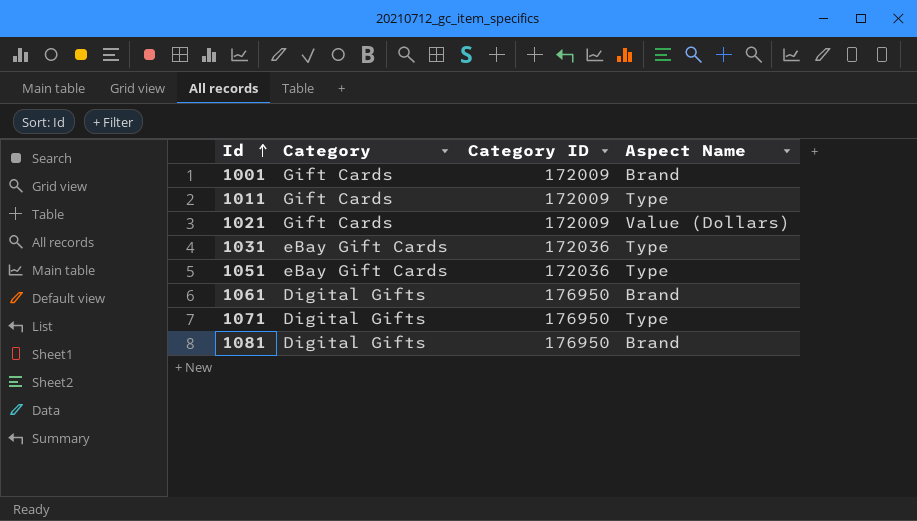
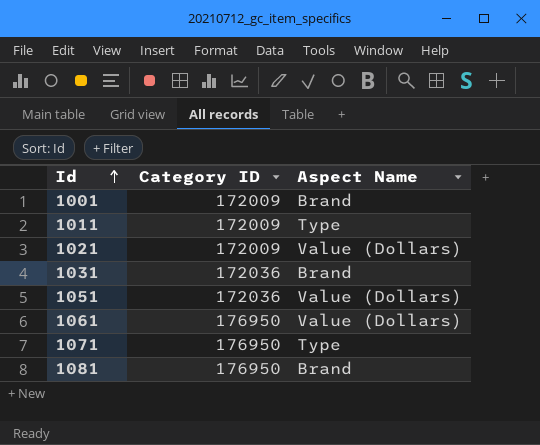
column Category | position: 2 -> none
1031 | Aspect Name: Type -> Brand
1051 | Aspect Name: Type -> Value (Dollars)
1061 | Aspect Name: Brand -> Value (Dollars)

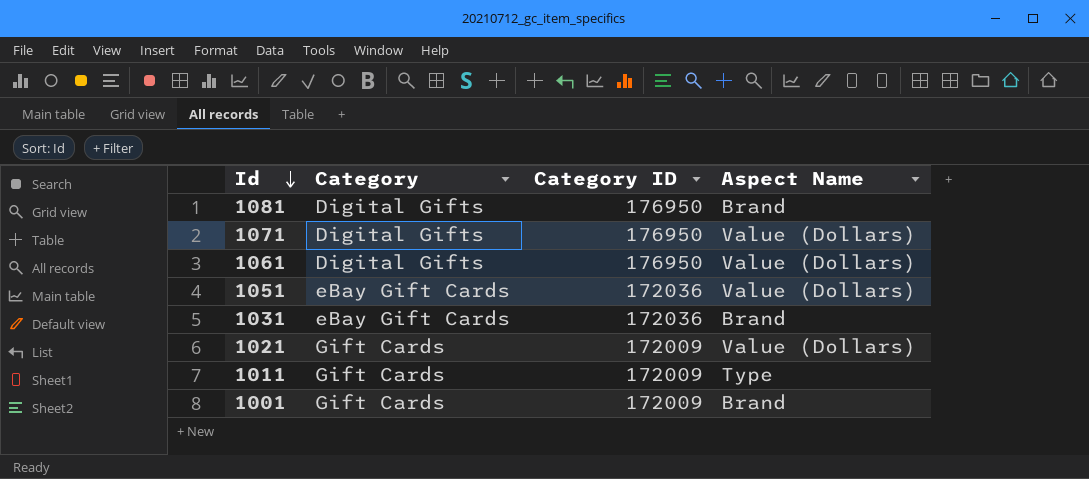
row order: Id ascending -> Id descending
column Category | position: none -> 2
1071 | Aspect Name: Type -> Value (Dollars)

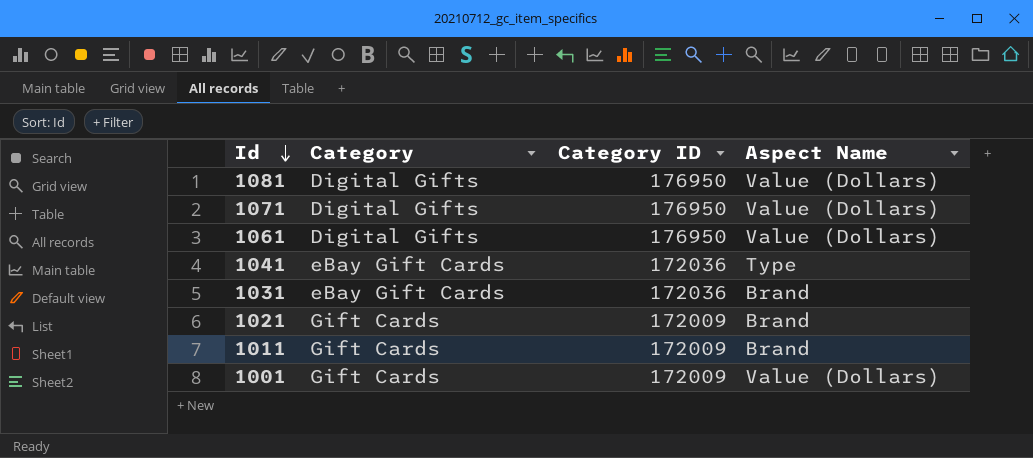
row 1051: eBay Gift Cards | 172036 | Value (Dollars) -> none
1081 | Aspect Name: Brand -> Value (Dollars)
row 1041: none -> eBay Gift Cards | 172036 | Type
1021 | Aspect Name: Value (Dollars) -> Brand
1011 | Aspect Name: Type -> Brand
1001 | Aspect Name: Brand -> Value (Dollars)

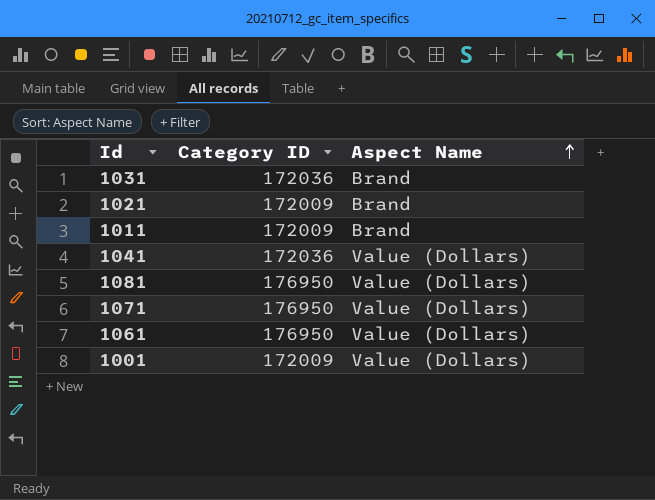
row order: Id descending -> Aspect Name ascending
column Category | position: 2 -> none
1041 | Aspect Name: Type -> Value (Dollars)

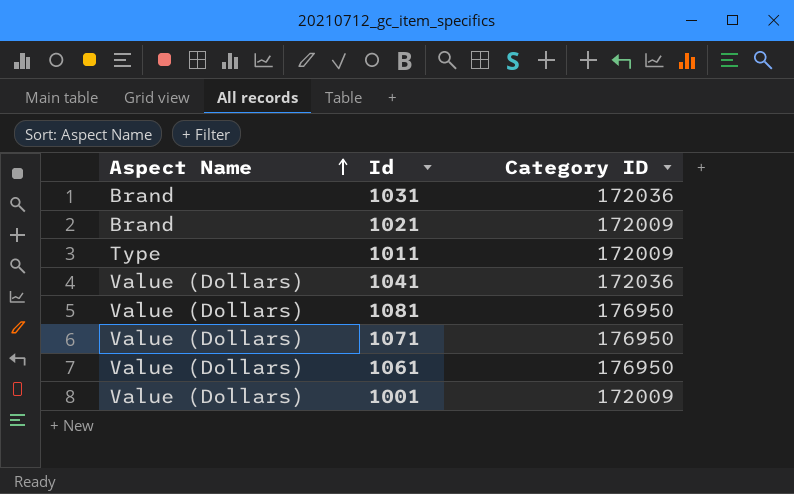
column Aspect Name | position: 3 -> 1
1011 | Aspect Name: Brand -> Type

